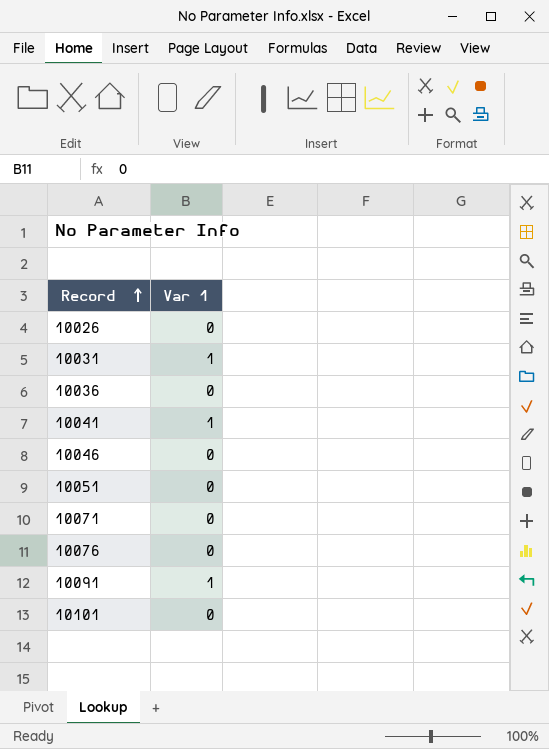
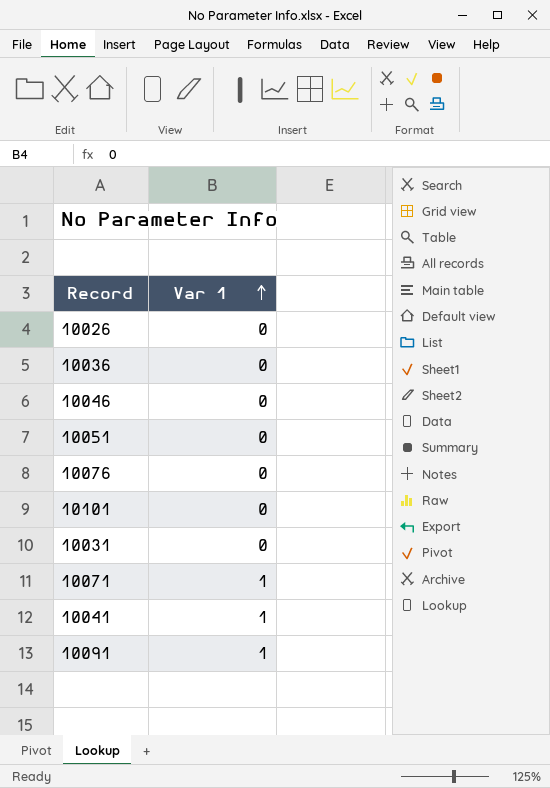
row order: Record ascending -> Var 1 ascending
10031 | Var 1: 1 -> 0
10071 | Var 1: 0 -> 1

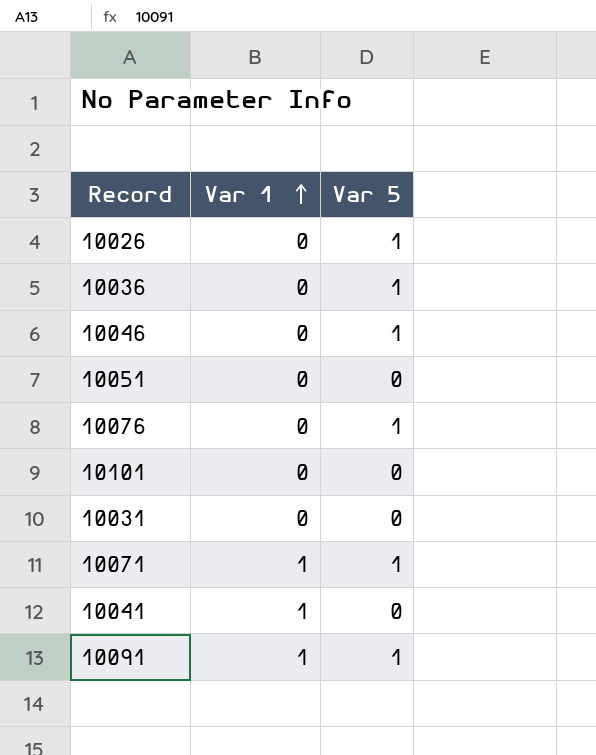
column Var 5 | position: none -> 3

